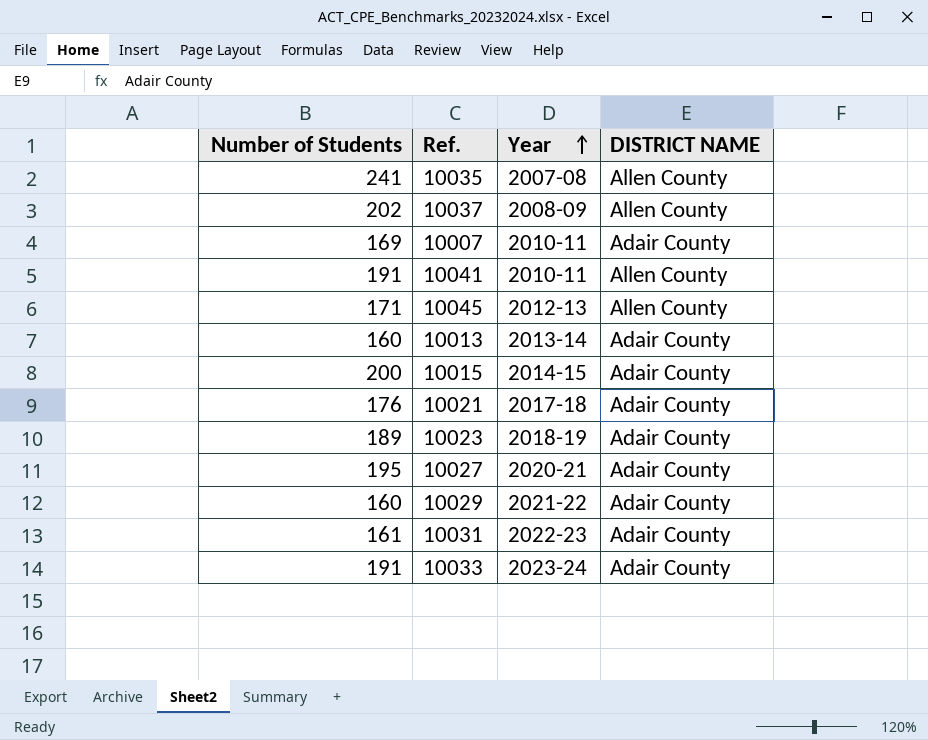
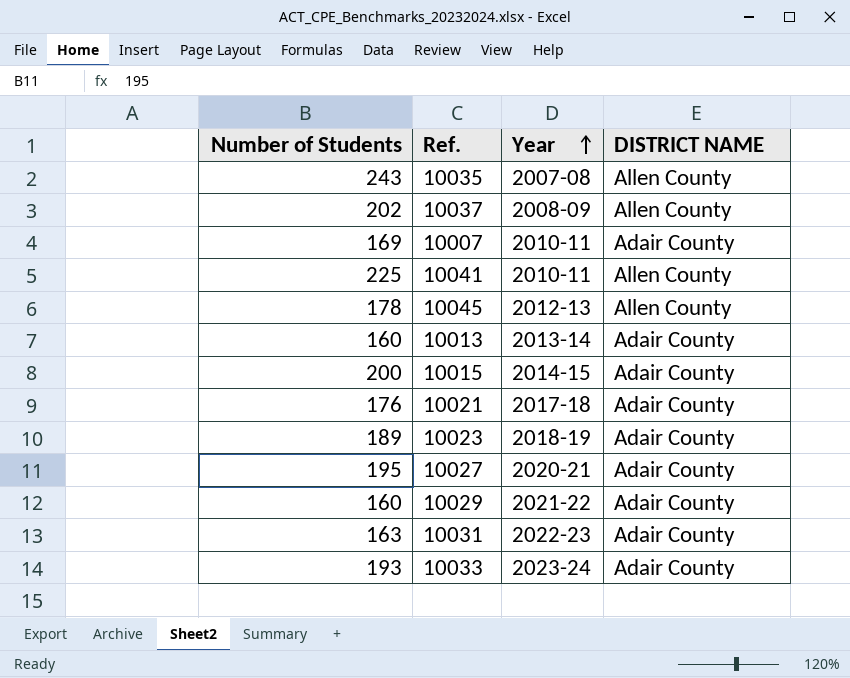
10035 | Number of Students: 241 -> 243
10041 | Number of Students: 191 -> 225
10045 | Number of Students: 171 -> 178
10031 | Number of Students: 161 -> 163
10033 | Number of Students: 191 -> 193

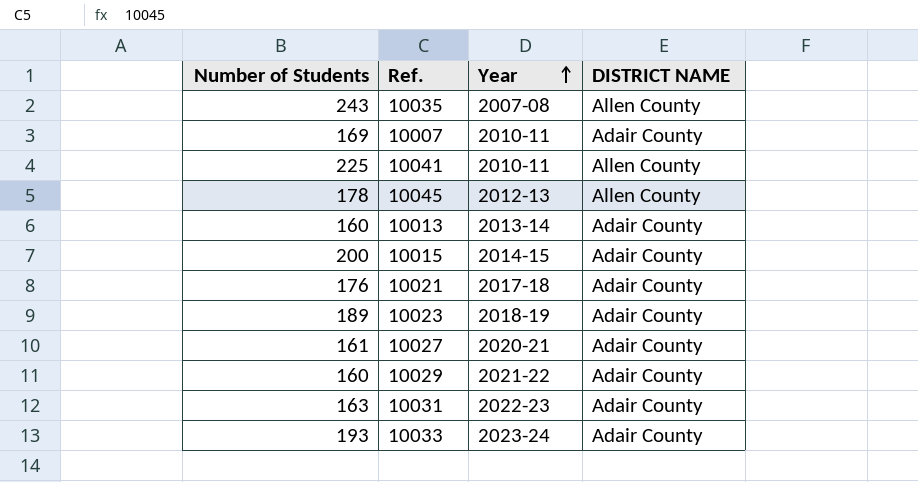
row 10037: 202 | 2008-09 | Allen County -> none
10027 | Number of Students: 195 -> 161

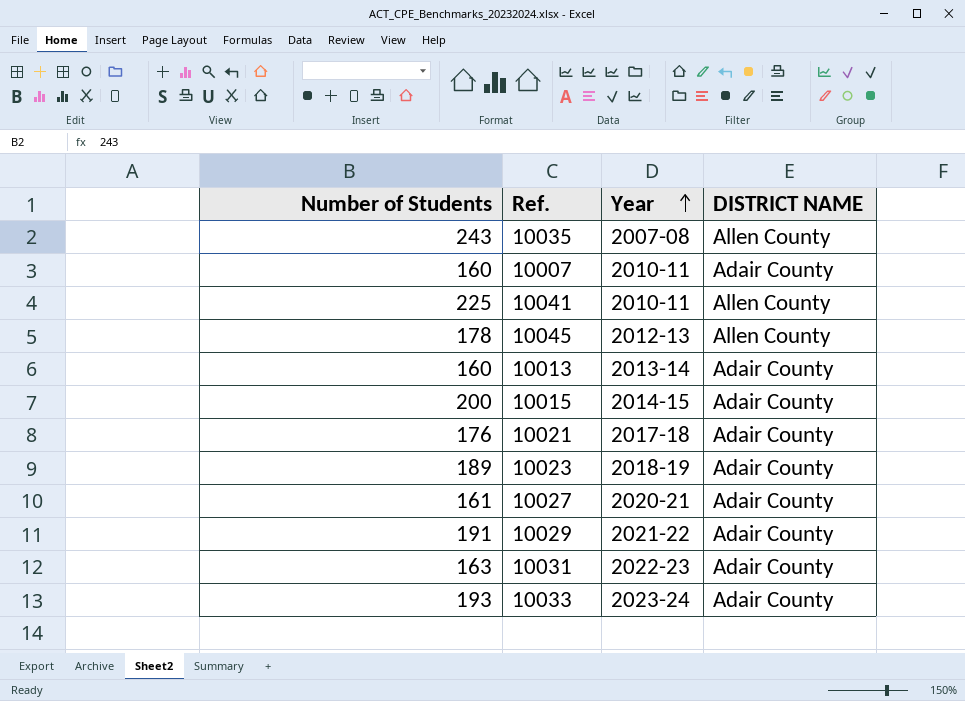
10007 | Number of Students: 169 -> 160
10029 | Number of Students: 160 -> 191

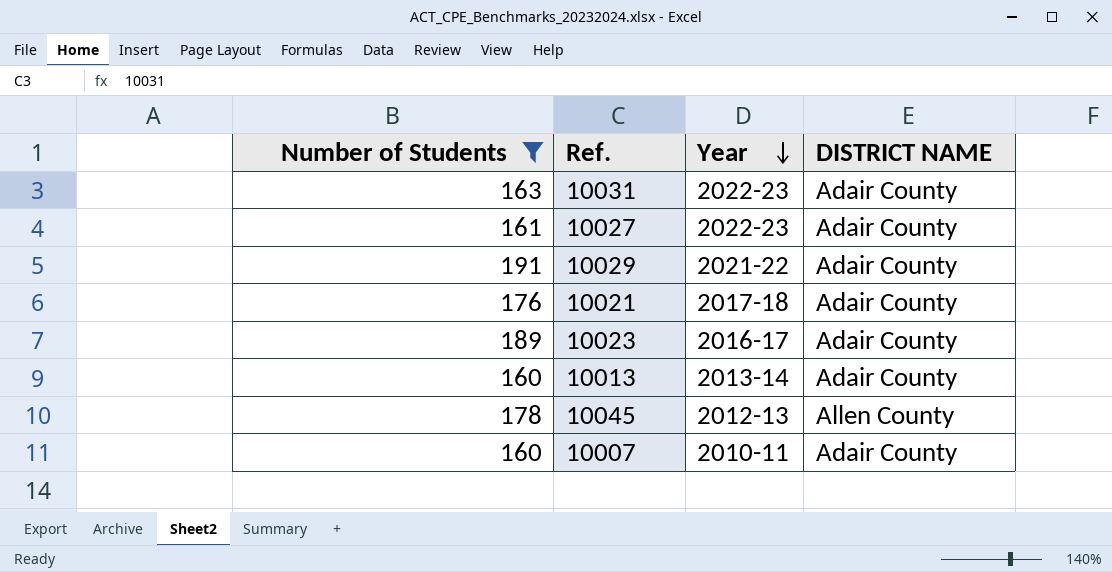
filter: none -> Number of Students <= 191
row order: Year ascending -> Year descending
10027 | Year: 2020-21 -> 2022-23
10023 | Year: 2018-19 -> 2016-17

